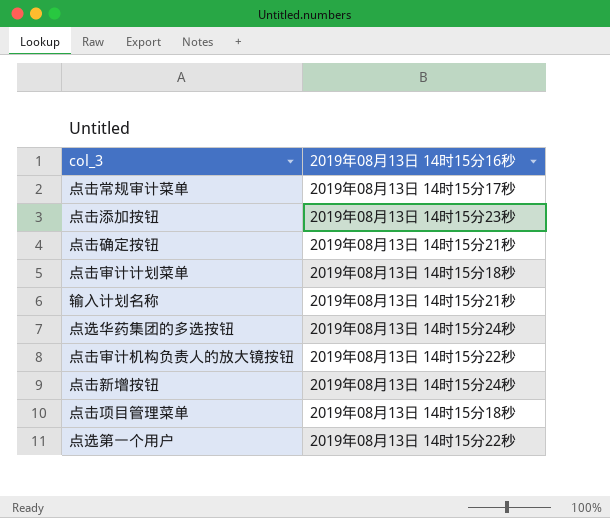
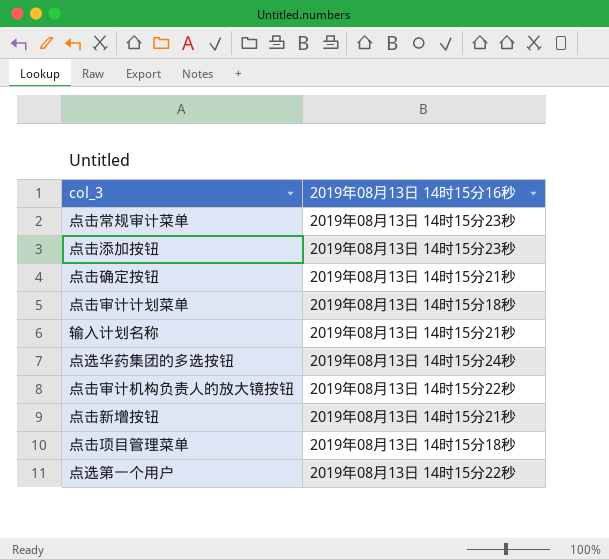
点击常规审计菜单 | 2019年08月13日 14时15分16秒: 2019年08月13日 14时15分17秒 -> 2019年08月13日 14时15分23秒
点击新增按钮 | 2019年08月13日 14时15分16秒: 2019年08月13日 14时15分24秒 -> 2019年08月13日 14时15分21秒

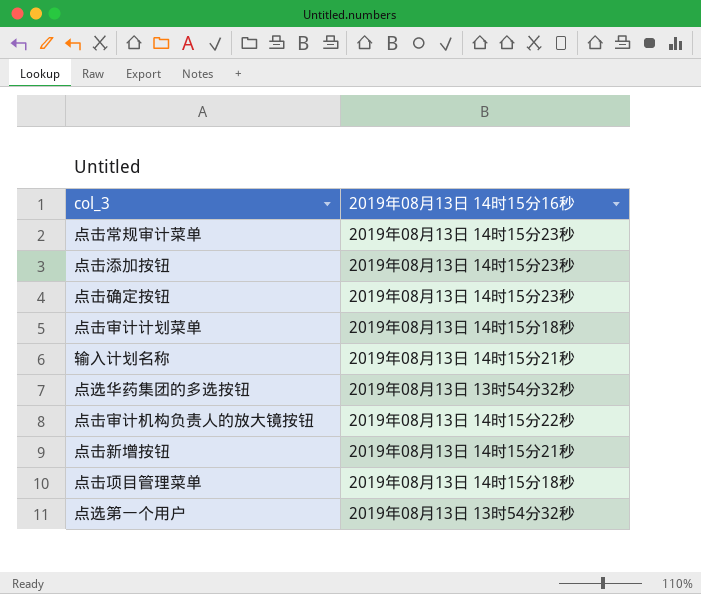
点击确定按钮 | 2019年08月13日 14时15分16秒: 2019年08月13日 14时15分21秒 -> 2019年08月13日 14时15分23秒
点选华药集团的多选按钮 | 2019年08月13日 14时15分16秒: 2019年08月13日 14时15分24秒 -> 2019年08月13日 13时54分32秒
点选第一个用户 | 2019年08月13日 14时15分16秒: 2019年08月13日 14时15分22秒 -> 2019年08月13日 13时54分32秒

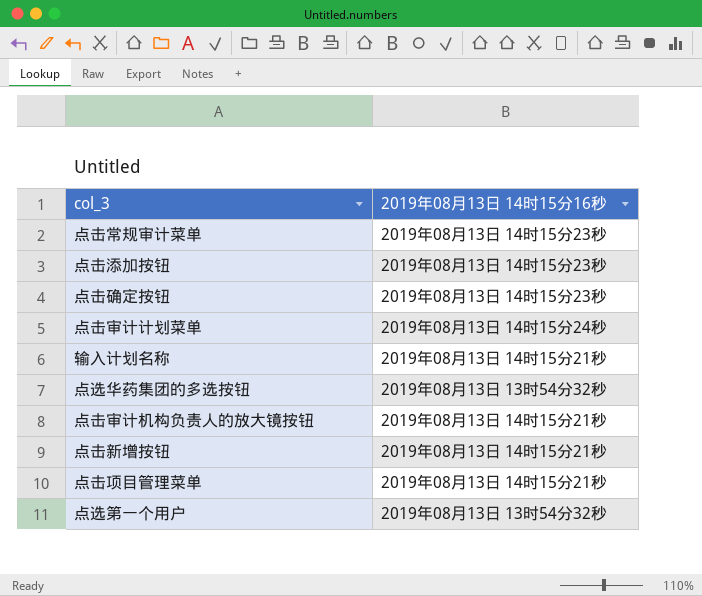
点击审计计划菜单 | 2019年08月13日 14时15分16秒: 2019年08月13日 14时15分18秒 -> 2019年08月13日 14时15分24秒
点击审计机构负责人的放大镜按钮 | 2019年08月13日 14时15分16秒: 2019年08月13日 14时15分22秒 -> 2019年08月13日 14时15分21秒
点击项目管理菜单 | 2019年08月13日 14时15分16秒: 2019年08月13日 14时15分18秒 -> 2019年08月13日 14时15分21秒

